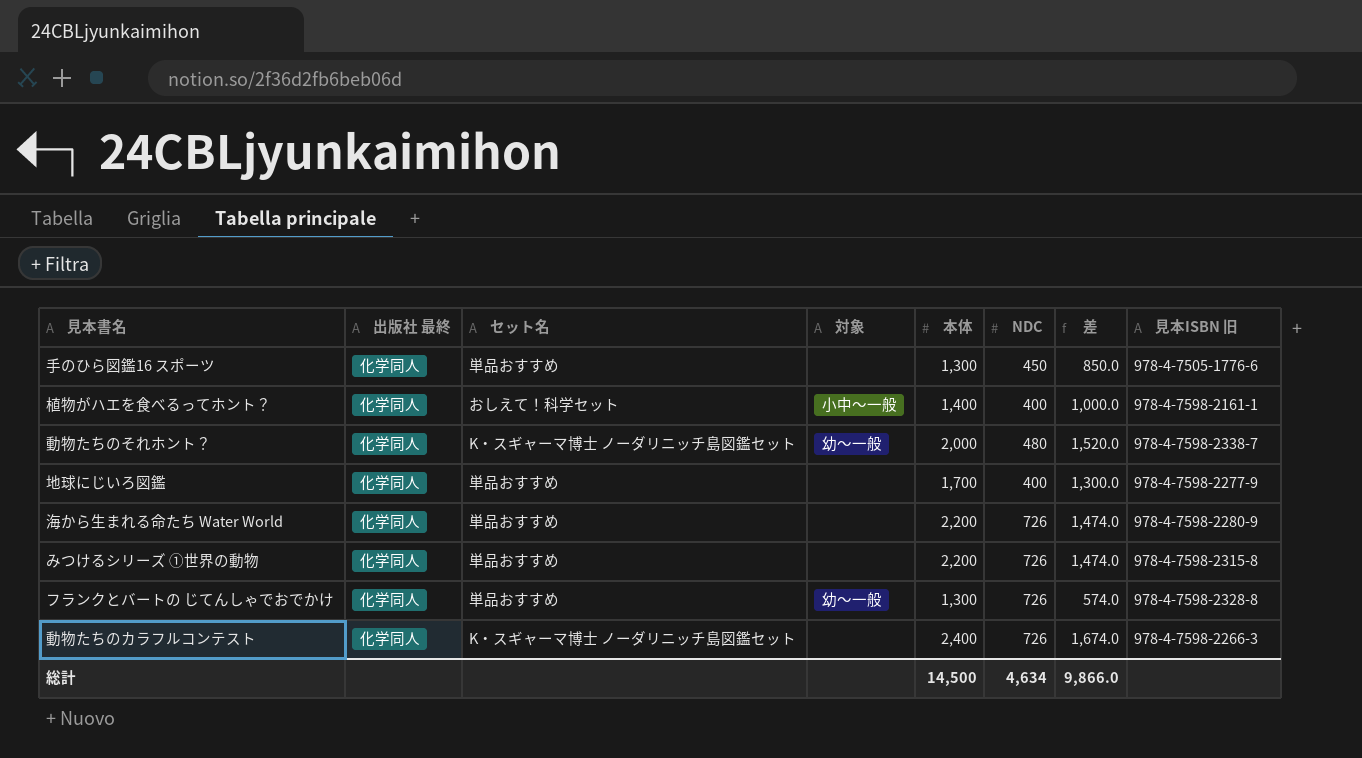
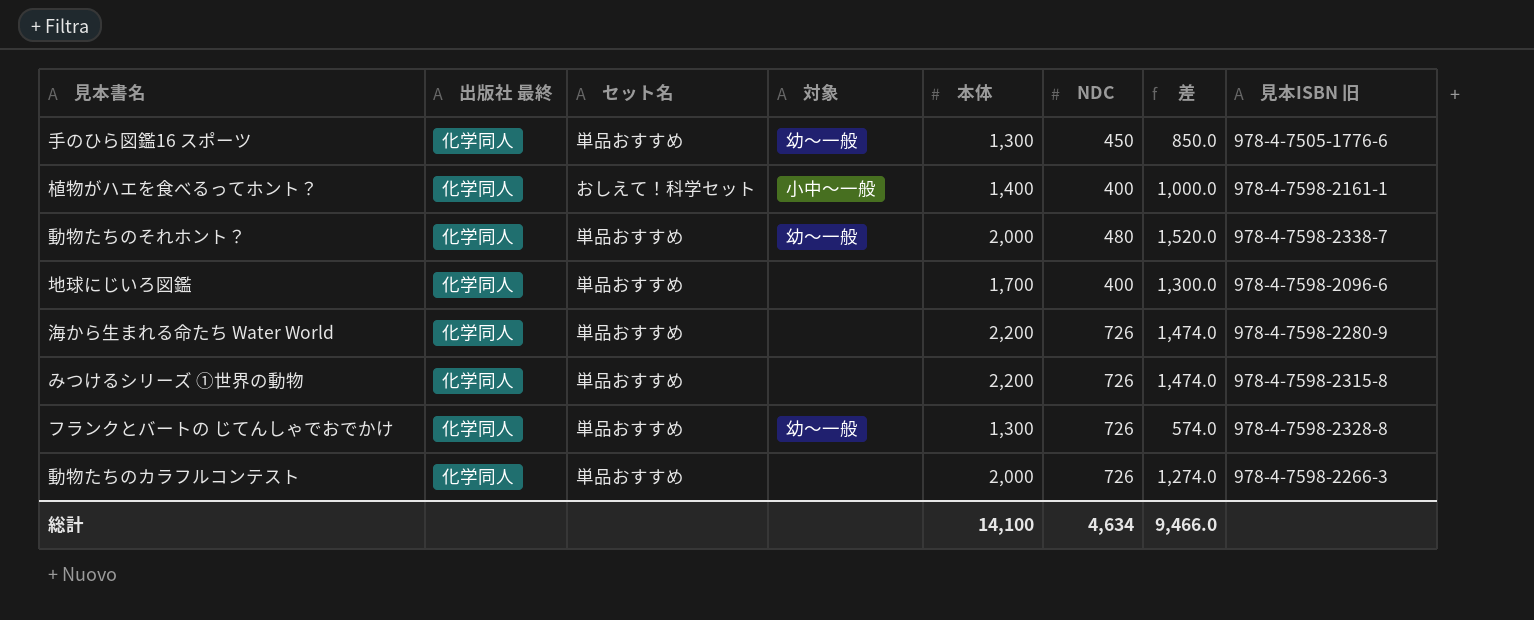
手のひら図鑑16 スポーツ | 対象: none -> 幼〜一般
動物たちのそれホント？ | セット名: K・スギャーマ博士 ノーダリニッチ島図鑑セット -> 単品おすすめ
地球にじいろ図鑑 | 見本ISBN 旧: 978-4-7598-2277-9 -> 978-4-7598-2096-6
動物たちのカラフルコンテスト | セット名: K・スギャーマ博士 ノーダリニッチ島図鑑セット -> 単品おすすめ
動物たちのカラフルコンテスト | 本体: 2,400 -> 2,000
動物たちのカラフルコンテスト | 差: 1,674.0 -> 1,274.0
総計 | 本体: 14,500 -> 14,100
総計 | 差: 9,866.0 -> 9,466.0

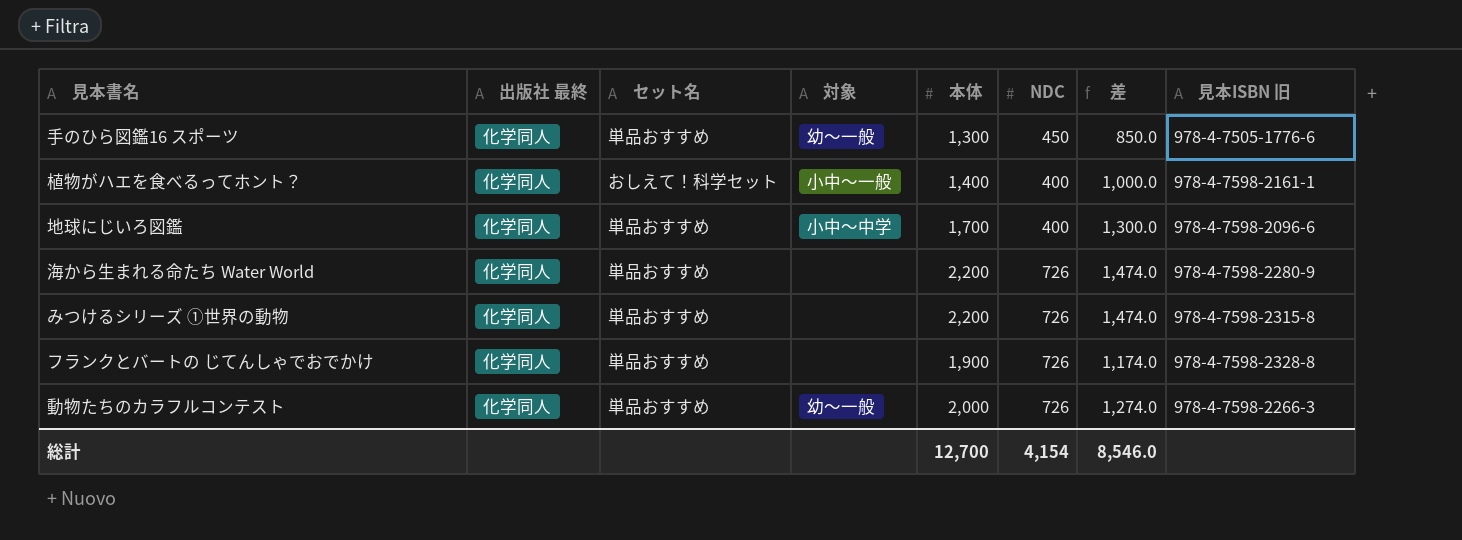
row 動物たちのそれホント？: 化学同人 | 単品おすすめ | 幼〜一般 | 2,000 | 480 | 1,520.0 | 978-4-7598-2338-7 -> none
地球にじいろ図鑑 | 対象: none -> 小中～中学
フランクとバートの じてんしゃでおでかけ | 対象: 幼〜一般 -> none
フランクとバートの じてんしゃでおでかけ | 本体: 1,300 -> 1,900
フランクとバートの じてんしゃでおでかけ | 差: 574.0 -> 1,174.0
動物たちのカラフルコンテスト | 対象: none -> 幼〜一般
総計 | 本体: 14,100 -> 12,700
総計 | NDC: 4,634 -> 4,154
総計 | 差: 9,466.0 -> 8,546.0

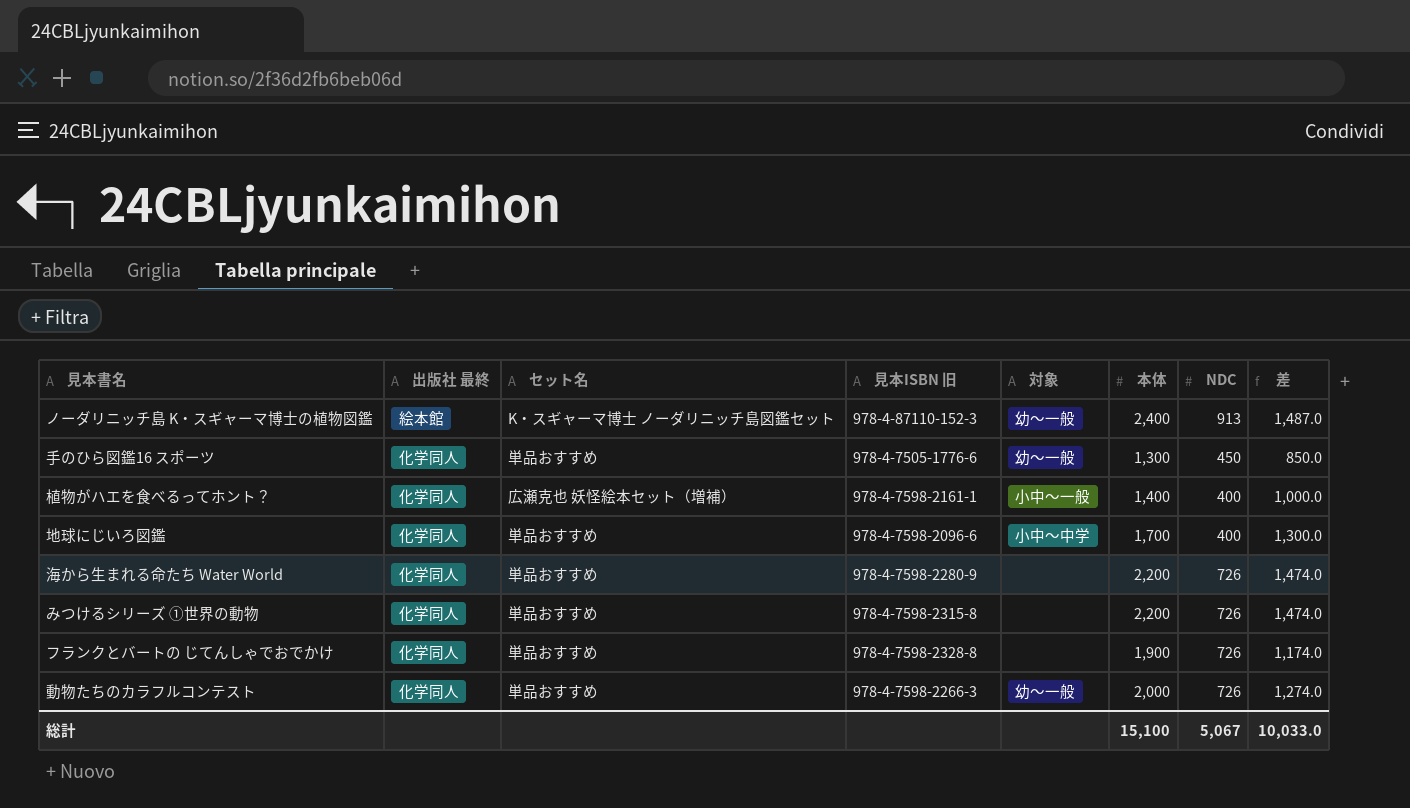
column 見本ISBN 旧 | position: 8 -> 4
row ノーダリニッチ島 K・スギャーマ博士の植物図鑑: none -> 絵本館 | K・スギャーマ博士 ノーダリニッチ島図鑑セット | 978-4-87110-152-3 | 幼〜一般 | 2,400 | 913 | 1,487.0
植物がハエを食べるってホント？ | セット名: おしえて！科学セット -> 広瀬克也 妖怪絵本セット（増補）
総計 | 本体: 12,700 -> 15,100
総計 | NDC: 4,154 -> 5,067
総計 | 差: 8,546.0 -> 10,033.0

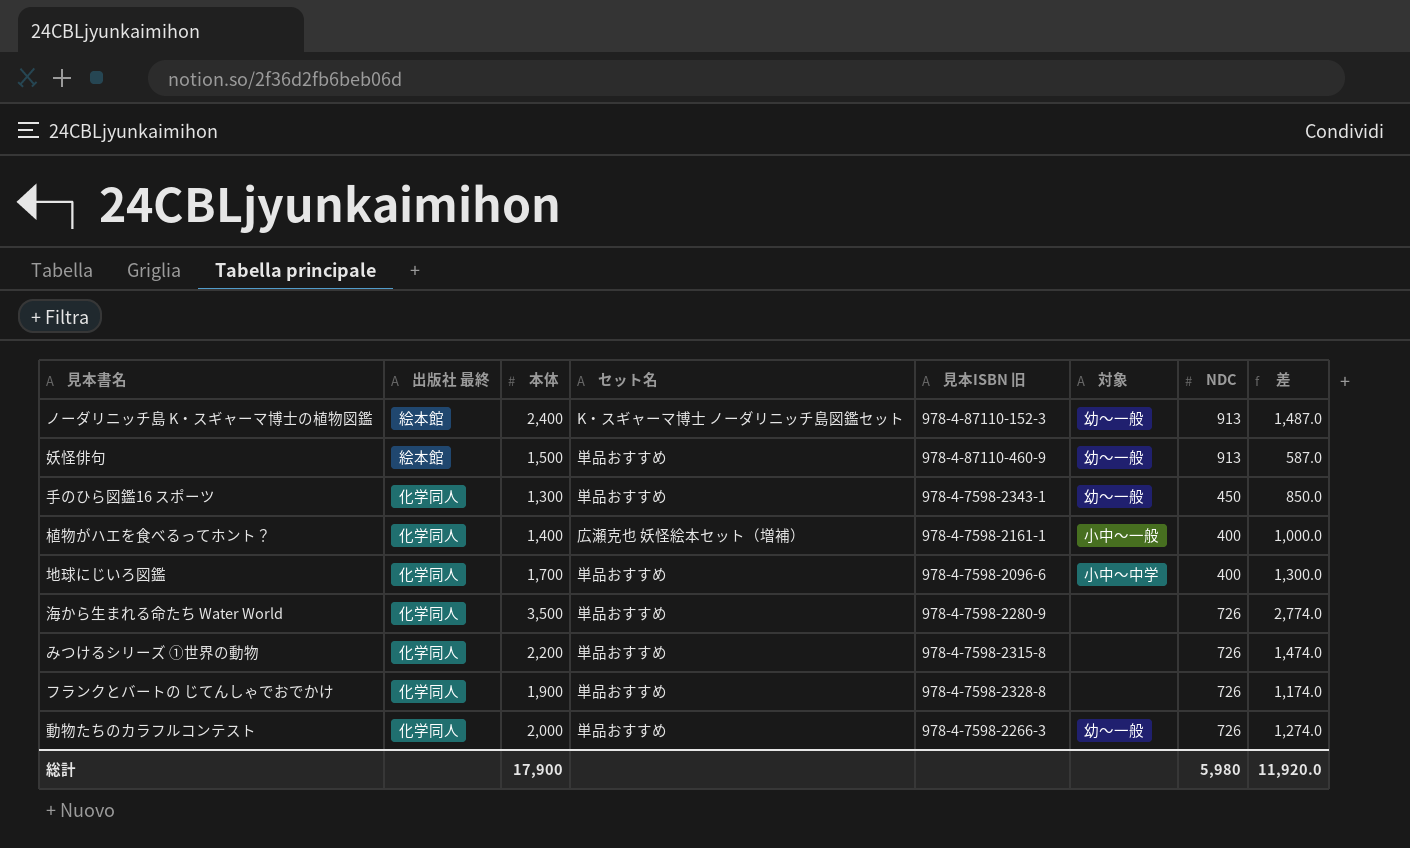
column 本体 | position: 6 -> 3
row 妖怪俳句: none -> 絵本館 | 1,500 | 単品おすすめ | 978-4-87110-460-9 | 幼〜一般 | 913 | 587.0
手のひら図鑑16 スポーツ | 見本ISBN 旧: 978-4-7505-1776-6 -> 978-4-7598-2343-1
海から生まれる命たち Water World | 本体: 2,200 -> 3,500
海から生まれる命たち Water World | 差: 1,474.0 -> 2,774.0
総計 | 本体: 15,100 -> 17,900
総計 | NDC: 5,067 -> 5,980
総計 | 差: 10,033.0 -> 11,920.0

